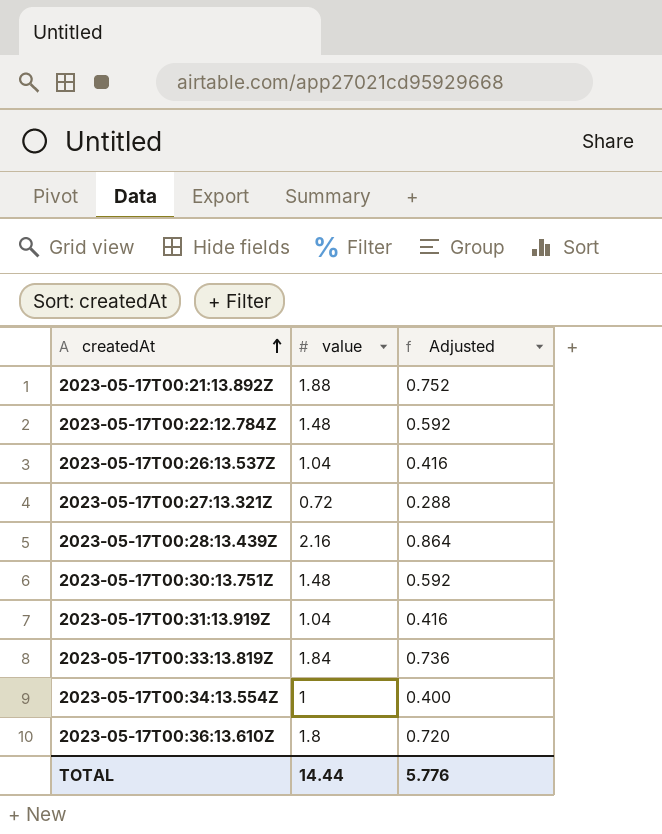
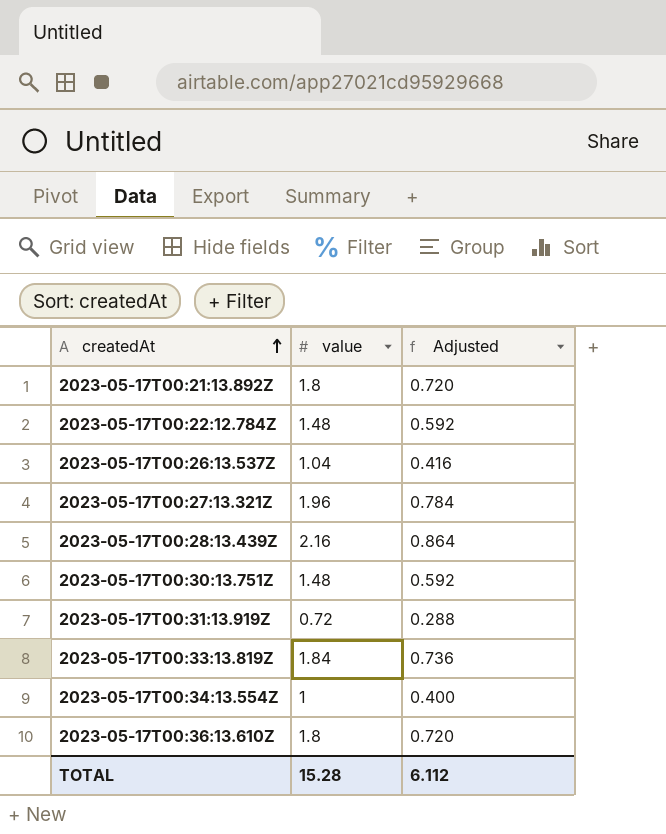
2023-05-17T00:21:13.892Z | value: 1.88 -> 1.8
2023-05-17T00:21:13.892Z | Adjusted: 0.752 -> 0.720
2023-05-17T00:27:13.321Z | value: 0.72 -> 1.96
2023-05-17T00:27:13.321Z | Adjusted: 0.288 -> 0.784
2023-05-17T00:31:13.919Z | value: 1.04 -> 0.72
2023-05-17T00:31:13.919Z | Adjusted: 0.416 -> 0.288
TOTAL | value: 14.44 -> 15.28
TOTAL | Adjusted: 5.776 -> 6.112

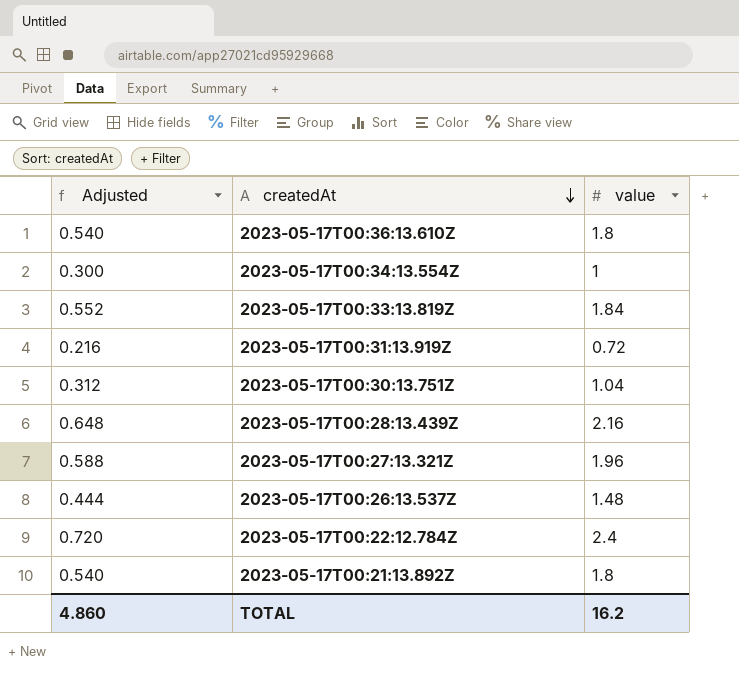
row order: createdAt ascending -> createdAt descending
column Adjusted | formula: [value] * 0.4 -> [value] * 0.3
column Adjusted | position: 3 -> 1
2023-05-17T00:30:13.751Z | value: 1.48 -> 1.04
2023-05-17T00:26:13.537Z | value: 1.04 -> 1.48
2023-05-17T00:22:12.784Z | value: 1.48 -> 2.4
TOTAL | Adjusted: 6.112 -> 4.860
TOTAL | value: 15.28 -> 16.2

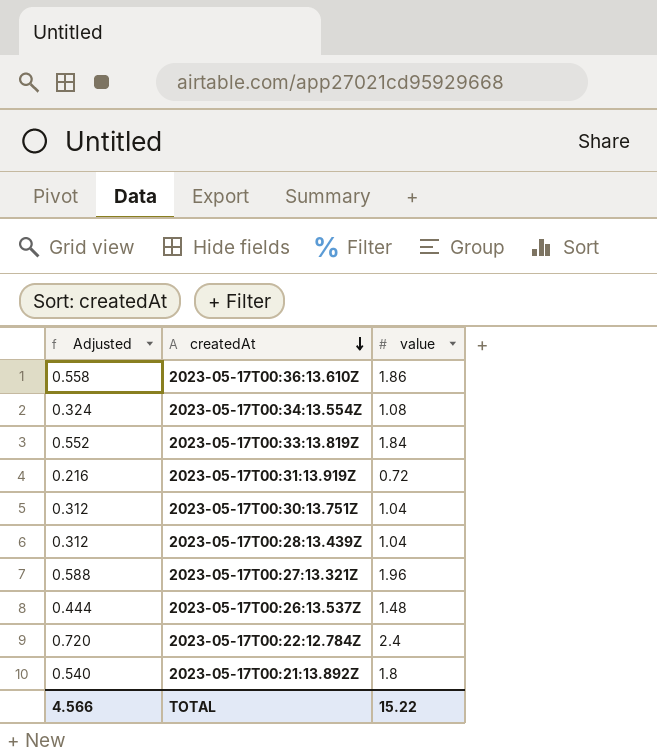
2023-05-17T00:36:13.610Z | Adjusted: 0.540 -> 0.558
2023-05-17T00:36:13.610Z | value: 1.8 -> 1.86
2023-05-17T00:34:13.554Z | Adjusted: 0.300 -> 0.324
2023-05-17T00:34:13.554Z | value: 1 -> 1.08
2023-05-17T00:28:13.439Z | Adjusted: 0.648 -> 0.312
2023-05-17T00:28:13.439Z | value: 2.16 -> 1.04
TOTAL | Adjusted: 4.860 -> 4.566
TOTAL | value: 16.2 -> 15.22

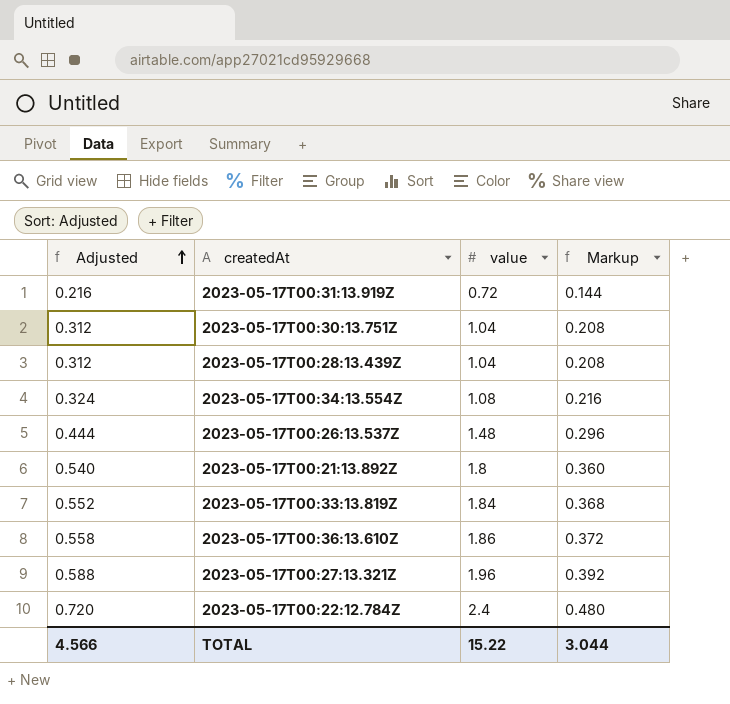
row order: createdAt descending -> Adjusted ascending
column Markup | formula: none -> [value] * 0.2

